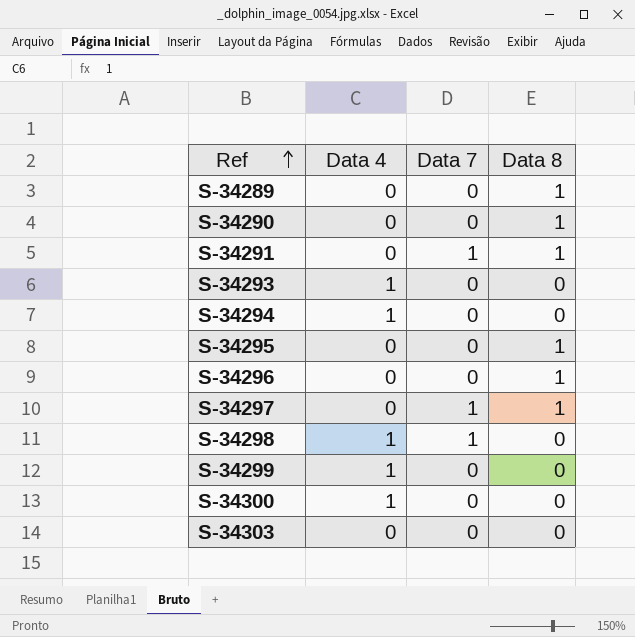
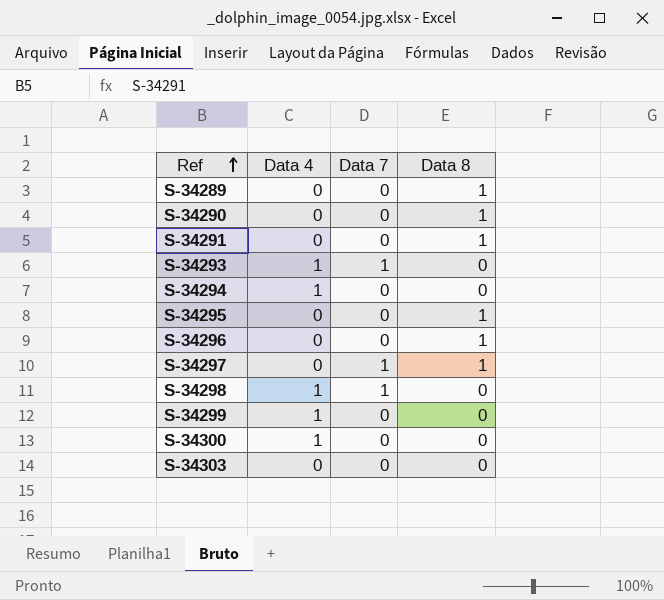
S-34291 | Data 7: 1 -> 0
S-34293 | Data 7: 0 -> 1

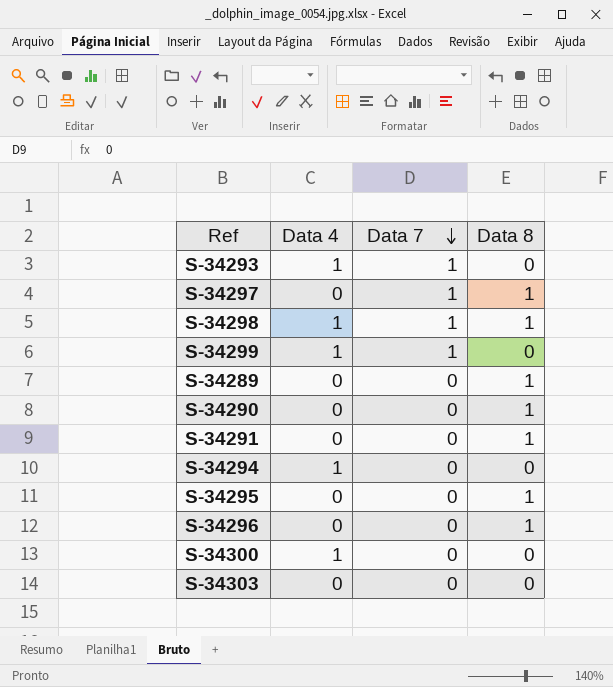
row order: Ref ascending -> Data 7 descending
S-34298 | Data 8: 0 -> 1
S-34299 | Data 7: 0 -> 1

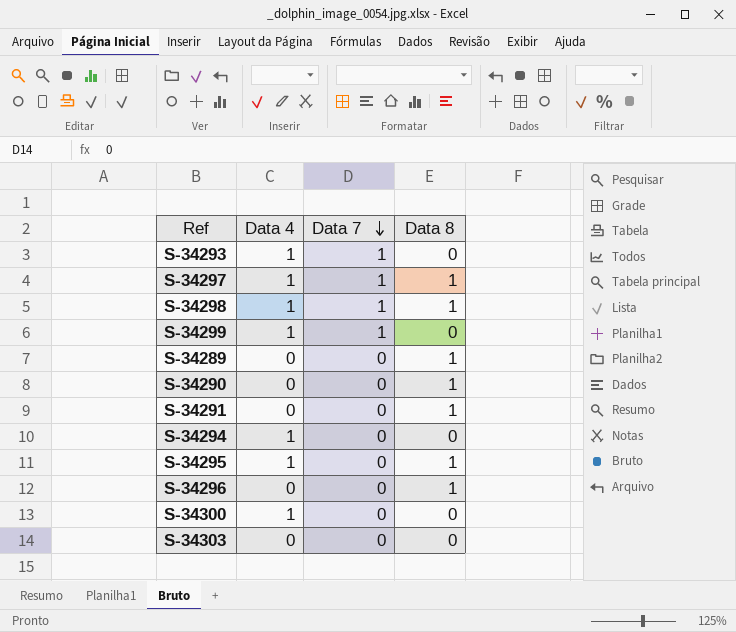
S-34297 | Data 4: 0 -> 1
S-34295 | Data 4: 0 -> 1

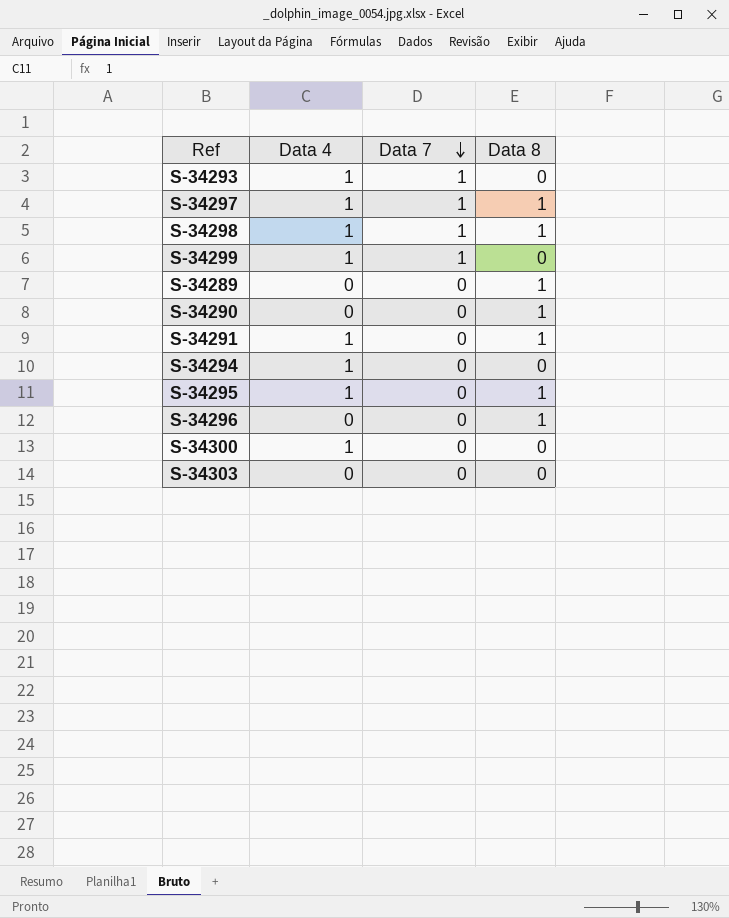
S-34291 | Data 4: 0 -> 1

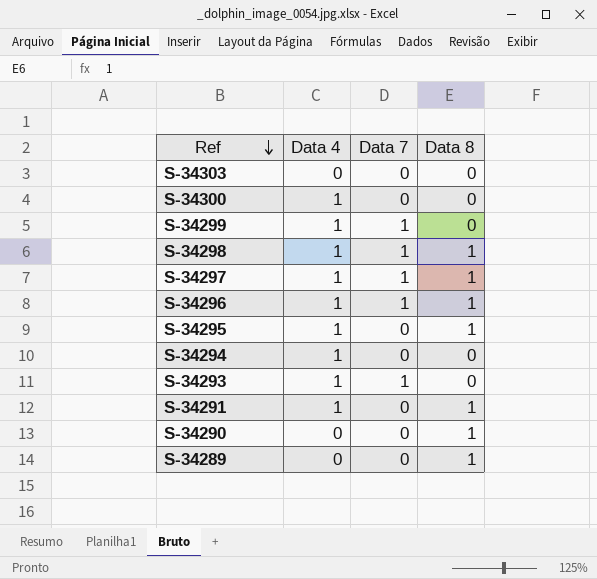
row order: Data 7 descending -> Ref descending
S-34296 | Data 4: 0 -> 1
S-34296 | Data 7: 0 -> 1

